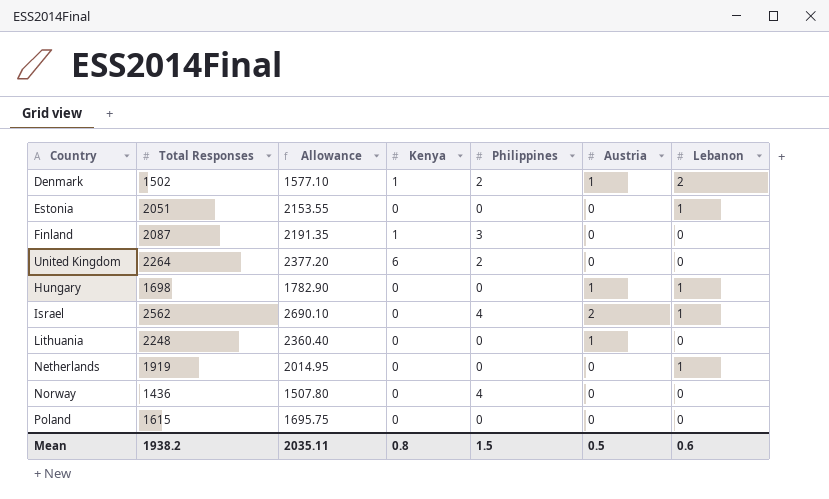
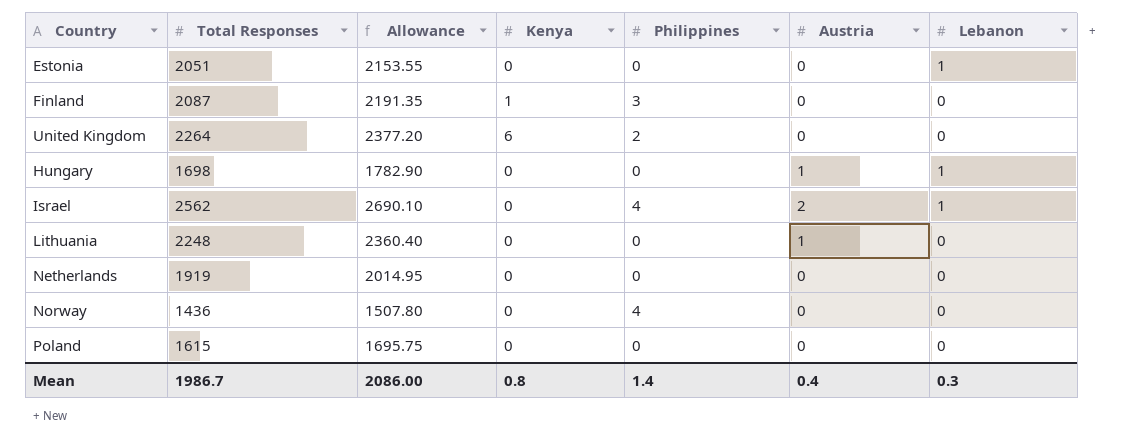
row Denmark: 1502 | 1577.10 | 1 | 2 | 1 | 2 -> none
Netherlands | Lebanon: 1 -> 0
Mean | Total Responses: 1938.2 -> 1986.7
Mean | Allowance: 2035.11 -> 2086.00
Mean | Philippines: 1.5 -> 1.4
Mean | Austria: 0.5 -> 0.4
Mean | Lebanon: 0.6 -> 0.3

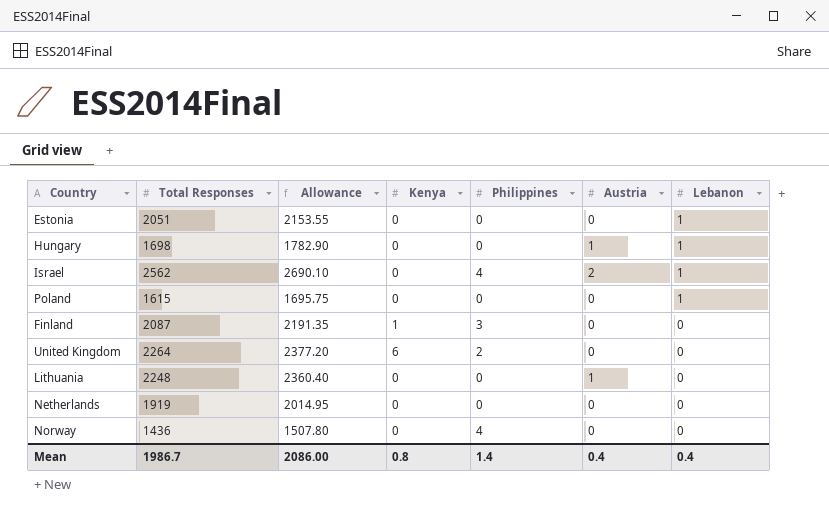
row order: none -> Lebanon descending
Poland | Lebanon: 0 -> 1
Mean | Lebanon: 0.3 -> 0.4

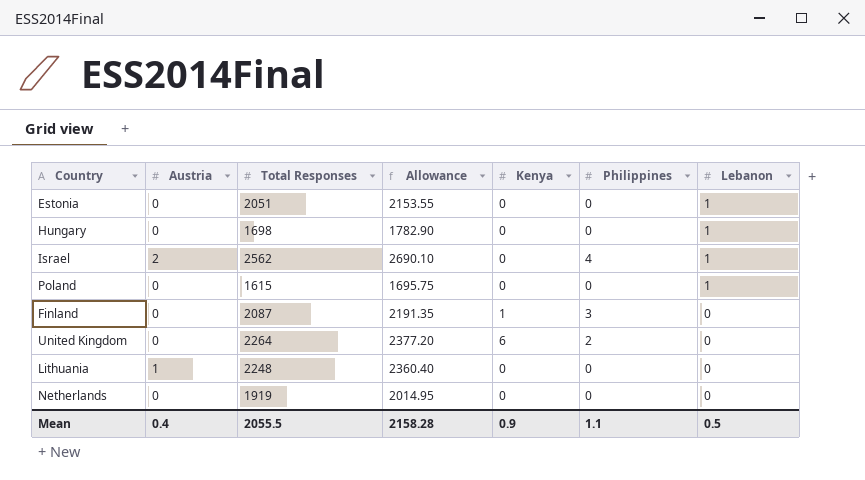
column Austria | position: 6 -> 2
row Norway: 1436 | 1507.80 | 0 | 4 | 0 | 0 -> none
Hungary | Austria: 1 -> 0
Mean | Total Responses: 1986.7 -> 2055.5
Mean | Allowance: 2086.00 -> 2158.28
Mean | Kenya: 0.8 -> 0.9
Mean | Philippines: 1.4 -> 1.1
Mean | Lebanon: 0.4 -> 0.5

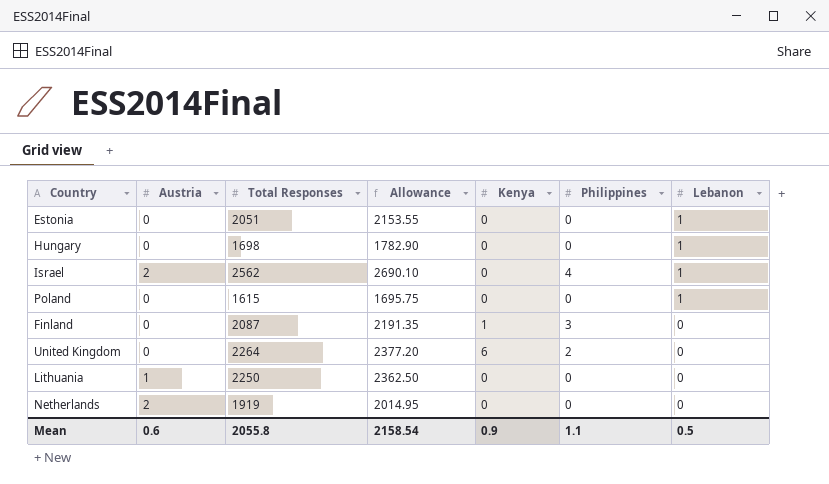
Lithuania | Total Responses: 2248 -> 2250
Lithuania | Allowance: 2360.40 -> 2362.50
Netherlands | Austria: 0 -> 2
Mean | Austria: 0.4 -> 0.6
Mean | Total Responses: 2055.5 -> 2055.8
Mean | Allowance: 2158.28 -> 2158.54

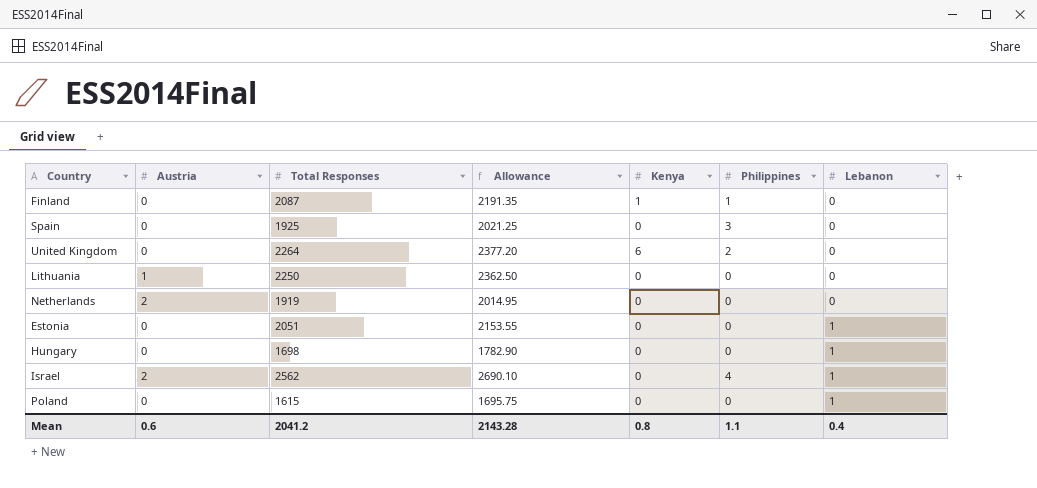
row order: Lebanon descending -> Lebanon ascending
Finland | Philippines: 3 -> 1
row Spain: none -> 0 | 1925 | 2021.25 | 0 | 3 | 0
Mean | Total Responses: 2055.8 -> 2041.2
Mean | Allowance: 2158.54 -> 2143.28
Mean | Kenya: 0.9 -> 0.8
Mean | Lebanon: 0.5 -> 0.4

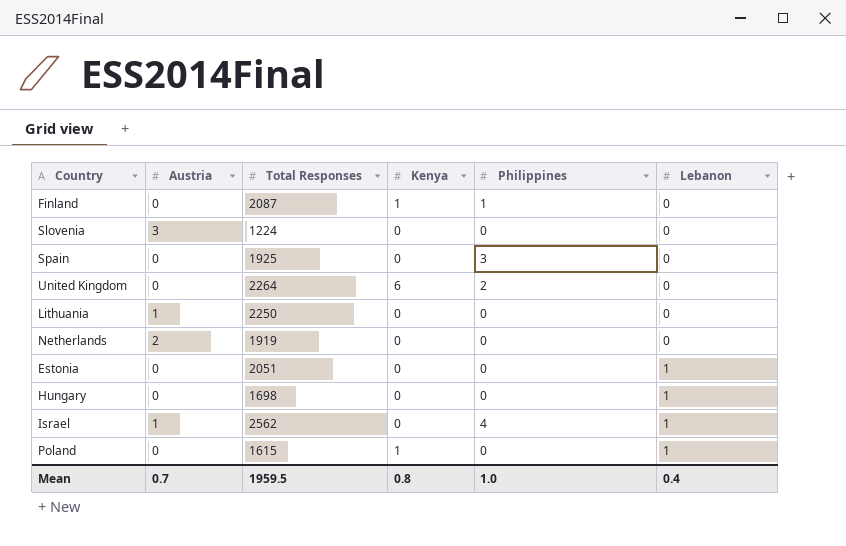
column Allowance | formula: [Total Responses] * 1.05 -> none
row Slovenia: none -> 3 | 1224 | 0 | 0 | 0
Israel | Austria: 2 -> 1
Poland | Kenya: 0 -> 1
Mean | Austria: 0.6 -> 0.7
Mean | Total Responses: 2041.2 -> 1959.5
Mean | Philippines: 1.1 -> 1.0

